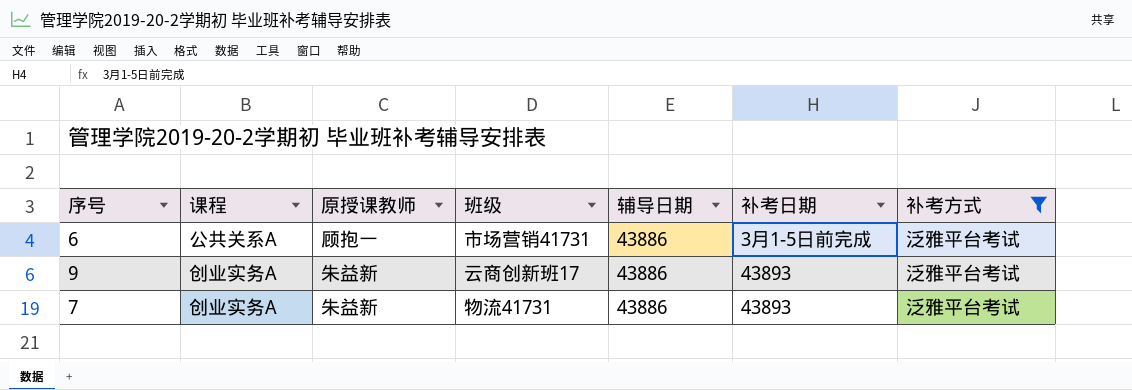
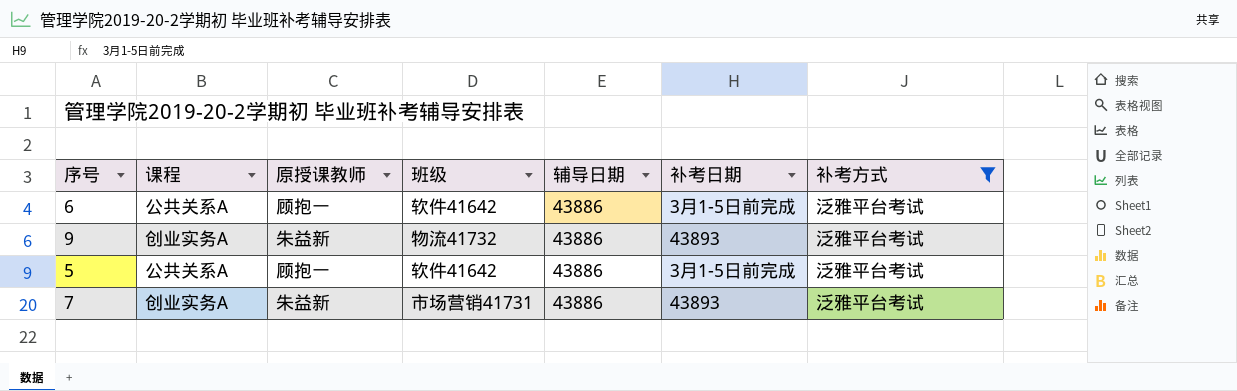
6 | 班级: 市场营销41731 -> 软件41642
9 | 班级: 云商创新班17 -> 物流41732
row 5: none -> 公共关系A | 顾抱一 | 软件41642 | 43886 | 3月1-5日前完成 | 泛雅平台考试
7 | 班级: 物流41731 -> 市场营销41731

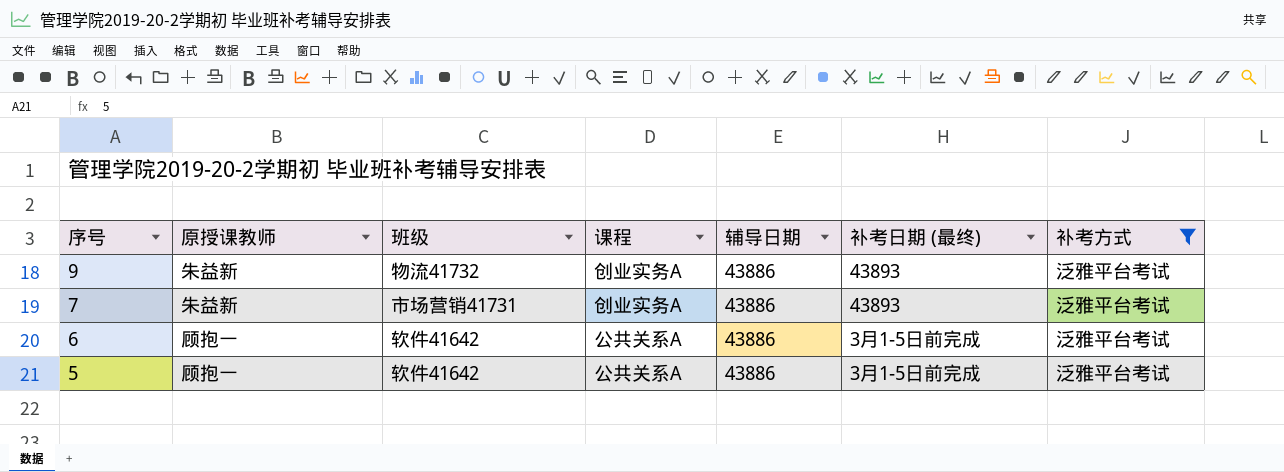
row order: none -> 序号 descending
column 课程 | position: 2 -> 4
column name: 补考日期 -> 补考日期 (最终)

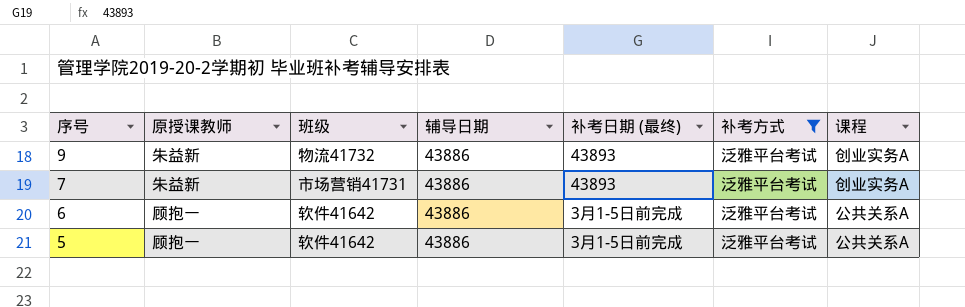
column 课程 | position: 4 -> 7

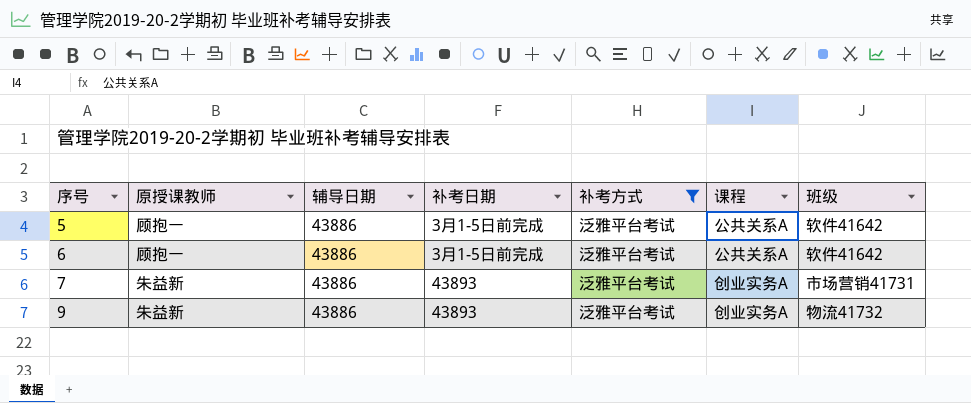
row order: 序号 descending -> 序号 ascending
column name: 补考日期 (最终) -> 补考日期
column 班级 | position: 3 -> 7

